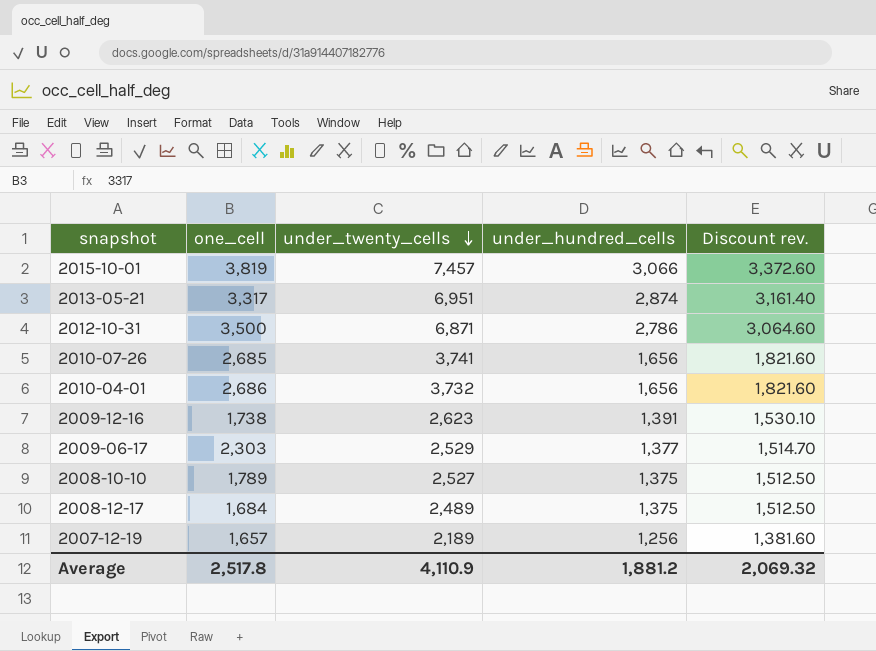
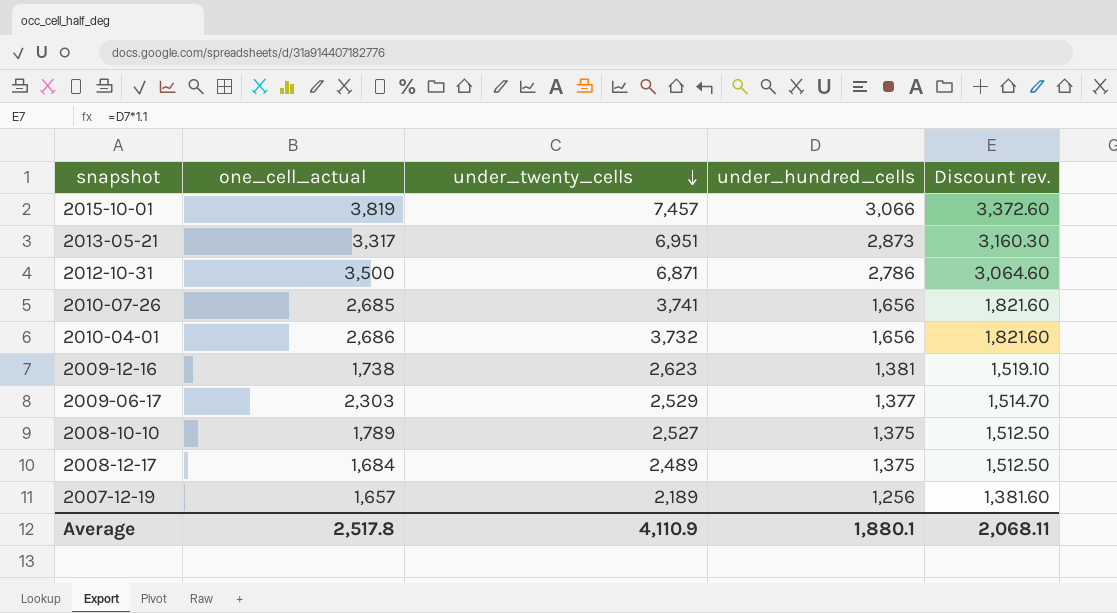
column name: one_cell -> one_cell_actual
2013-05-21 | under_hundred_cells: 2,874 -> 2,873
2013-05-21 | Discount rev.: 3,161.40 -> 3,160.30
2009-12-16 | under_hundred_cells: 1,391 -> 1,381
2009-12-16 | Discount rev.: 1,530.10 -> 1,519.10
Average | under_hundred_cells: 1,881.2 -> 1,880.1
Average | Discount rev.: 2,069.32 -> 2,068.11

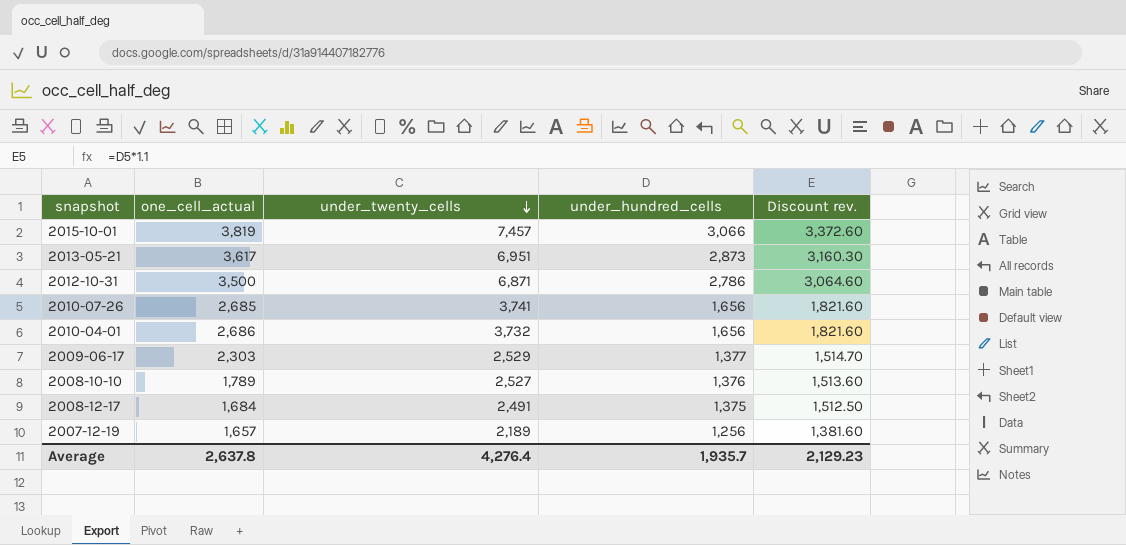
row 2009-12-16: 1,738 | 2,623 | 1,381 | 1,519.10 -> none
2013-05-21 | one_cell_actual: 3,317 -> 3,617
2008-10-10 | under_hundred_cells: 1,375 -> 1,376
2008-10-10 | Discount rev.: 1,512.50 -> 1,513.60
2008-12-17 | under_twenty_cells: 2,489 -> 2,491
Average | one_cell_actual: 2,517.8 -> 2,637.8
Average | under_twenty_cells: 4,110.9 -> 4,276.4
Average | under_hundred_cells: 1,880.1 -> 1,935.7
Average | Discount rev.: 2,068.11 -> 2,129.23

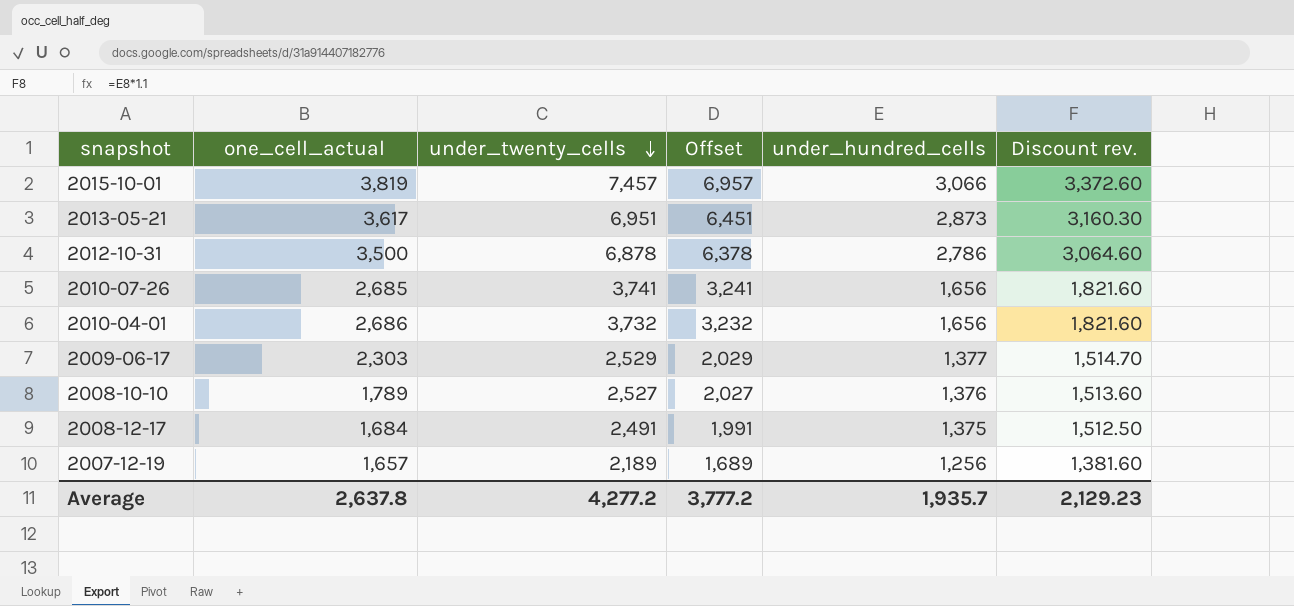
column Offset | formula: none -> [under_twenty_cells] - 500
2012-10-31 | under_twenty_cells: 6,871 -> 6,878
Average | under_twenty_cells: 4,276.4 -> 4,277.2

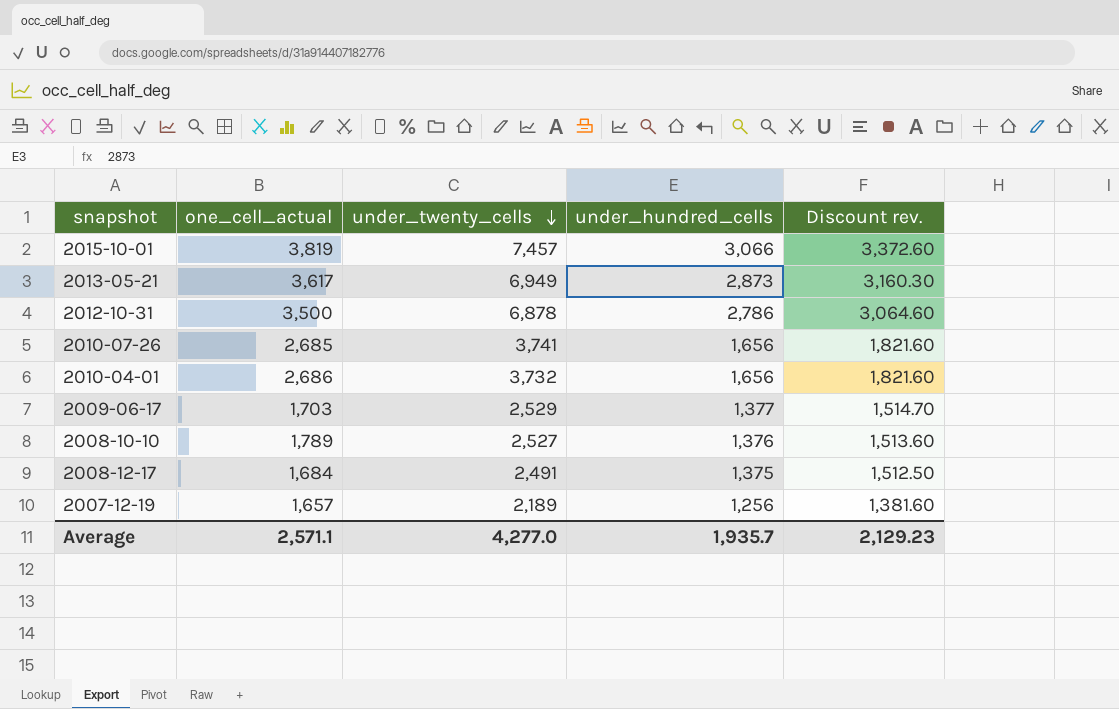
column Offset | formula: [under_twenty_cells] - 500 -> none
2013-05-21 | under_twenty_cells: 6,951 -> 6,949
2009-06-17 | one_cell_actual: 2,303 -> 1,703
Average | one_cell_actual: 2,637.8 -> 2,571.1
Average | under_twenty_cells: 4,277.2 -> 4,277.0

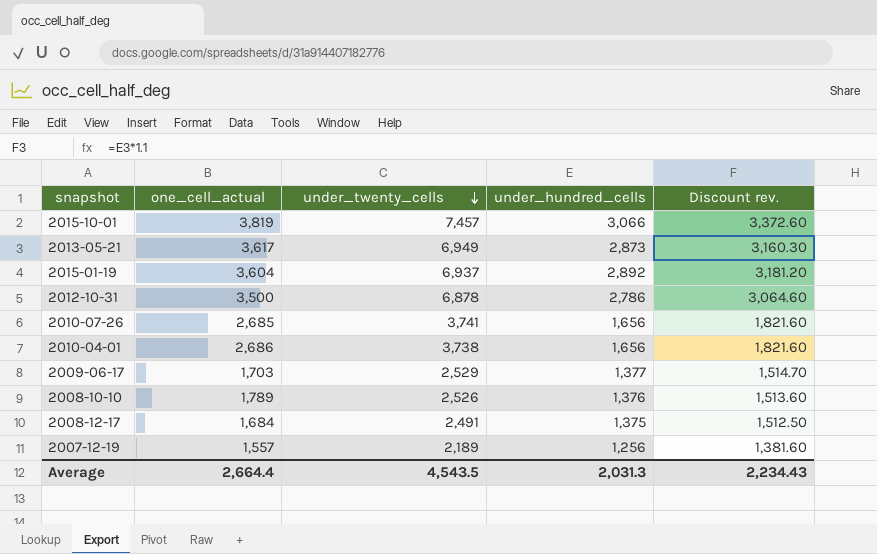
row 2015-01-19: none -> 3,604 | 6,937 | 2,892 | 3,181.20
2010-04-01 | under_twenty_cells: 3,732 -> 3,738
2008-10-10 | under_twenty_cells: 2,527 -> 2,526
2007-12-19 | one_cell_actual: 1,657 -> 1,557
Average | one_cell_actual: 2,571.1 -> 2,664.4
Average | under_twenty_cells: 4,277.0 -> 4,543.5
Average | under_hundred_cells: 1,935.7 -> 2,031.3
Average | Discount rev.: 2,129.23 -> 2,234.43

